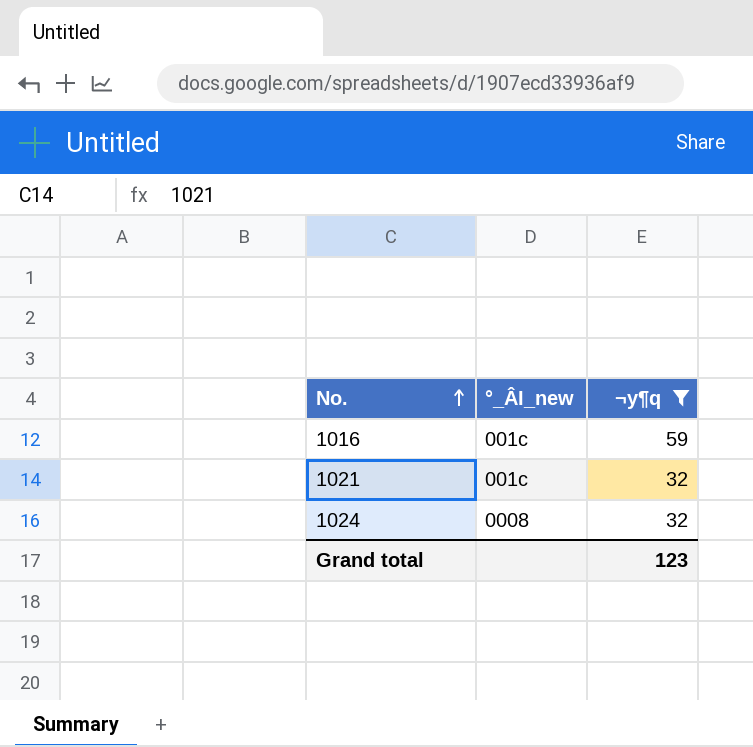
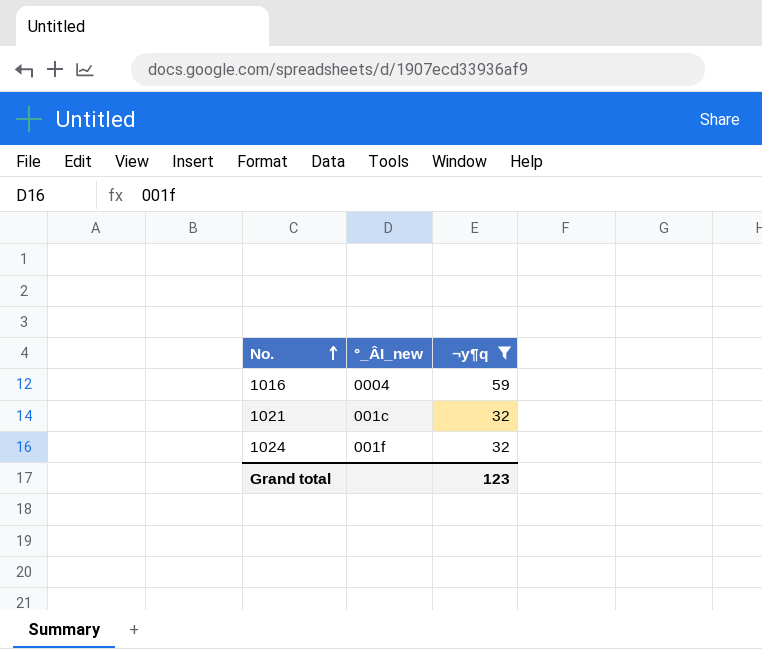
1016 | °_ÂI_new: 001c -> 0004
1024 | °_ÂI_new: 0008 -> 001f

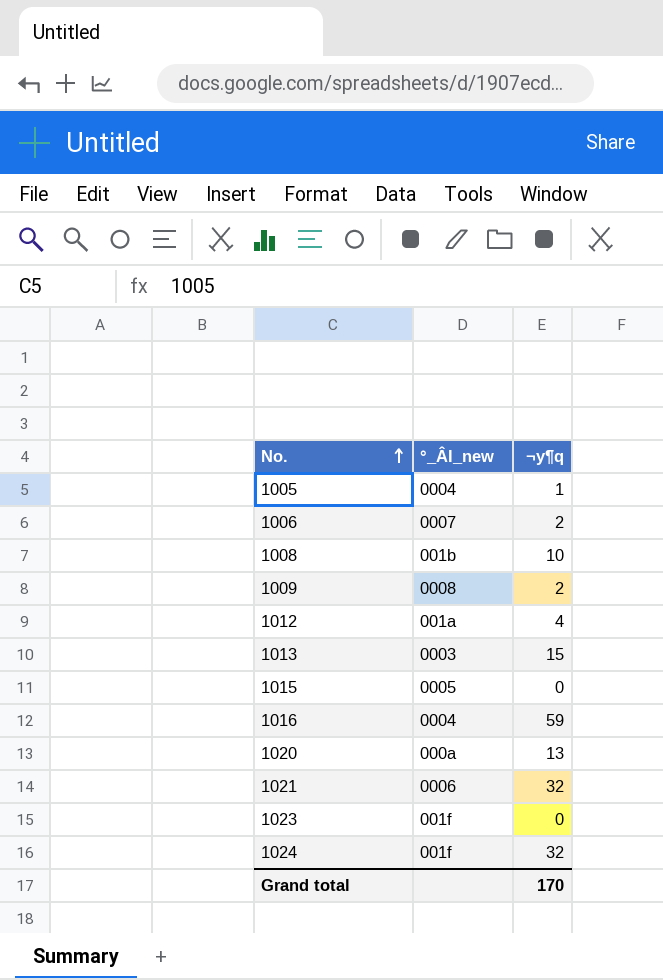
filter: ¬y¶q >= 32 -> none
1021 | °_ÂI_new: 001c -> 0006
Grand total | ¬y¶q: 123 -> 170

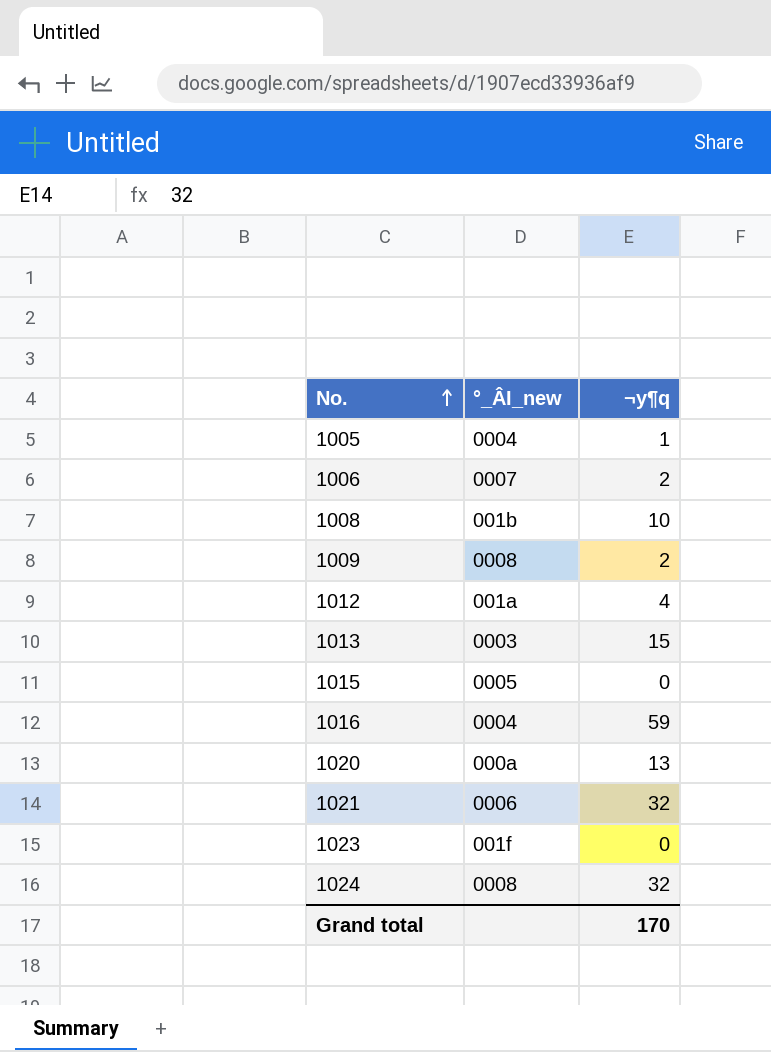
1024 | °_ÂI_new: 001f -> 0008

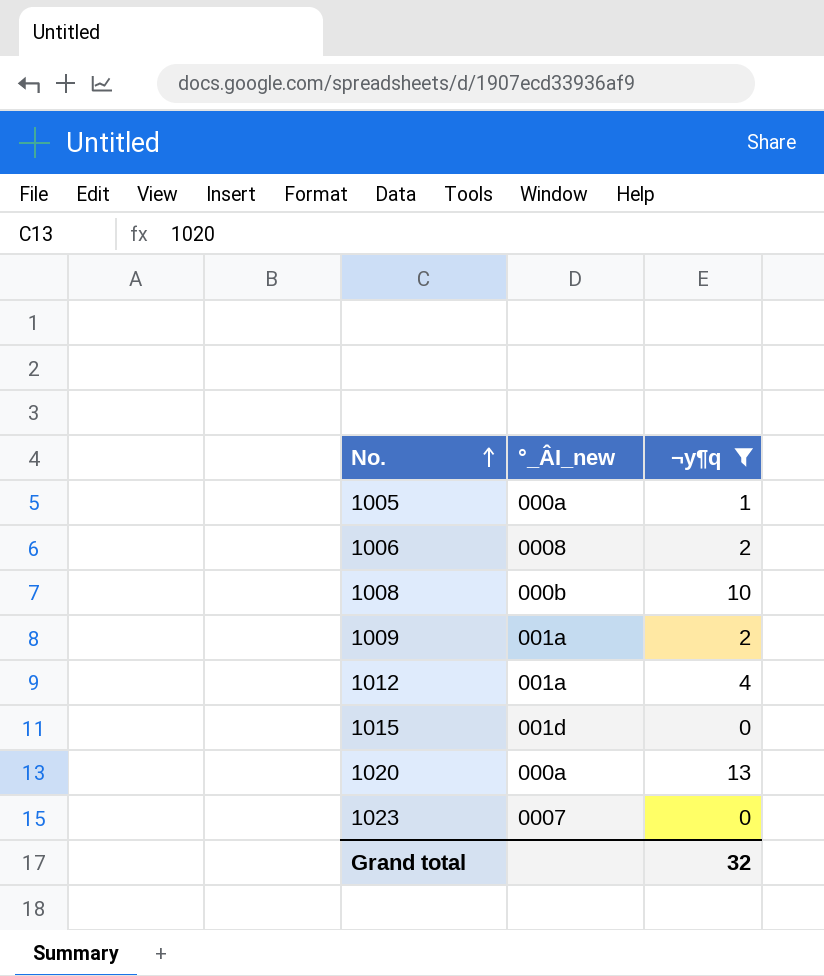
filter: none -> ¬y¶q <= 13
1005 | °_ÂI_new: 0004 -> 000a
1006 | °_ÂI_new: 0007 -> 0008
1008 | °_ÂI_new: 001b -> 000b
1009 | °_ÂI_new: 0008 -> 001a
1015 | °_ÂI_new: 0005 -> 001d
1023 | °_ÂI_new: 001f -> 0007
Grand total | ¬y¶q: 170 -> 32

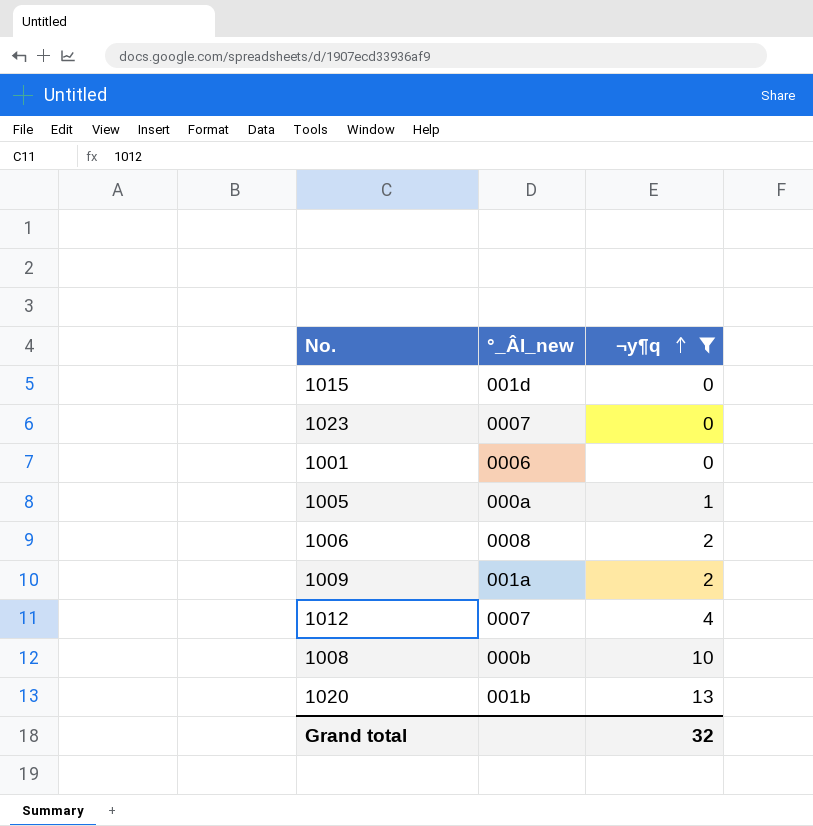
row order: No. ascending -> ¬y¶q ascending
row 1001: none -> 0006 | 0
1012 | °_ÂI_new: 001a -> 0007
1020 | °_ÂI_new: 000a -> 001b

